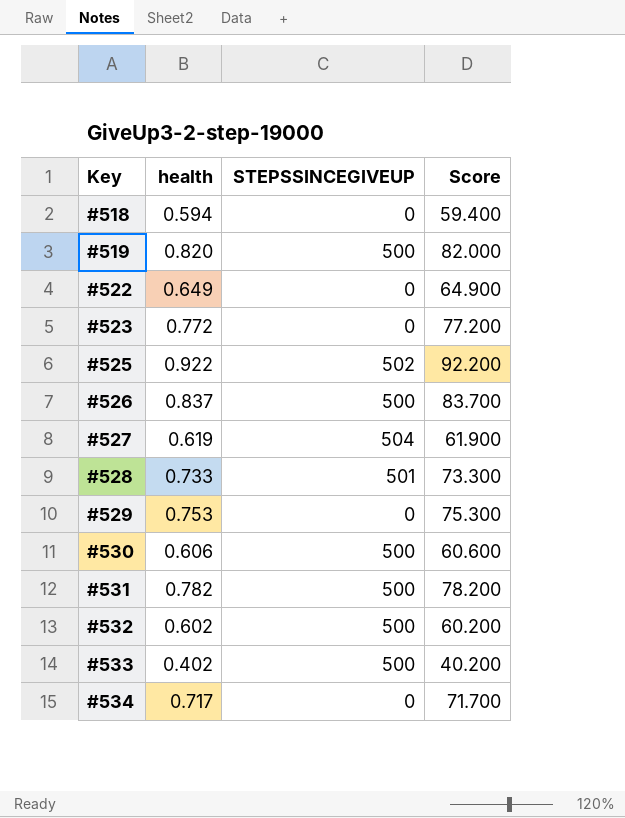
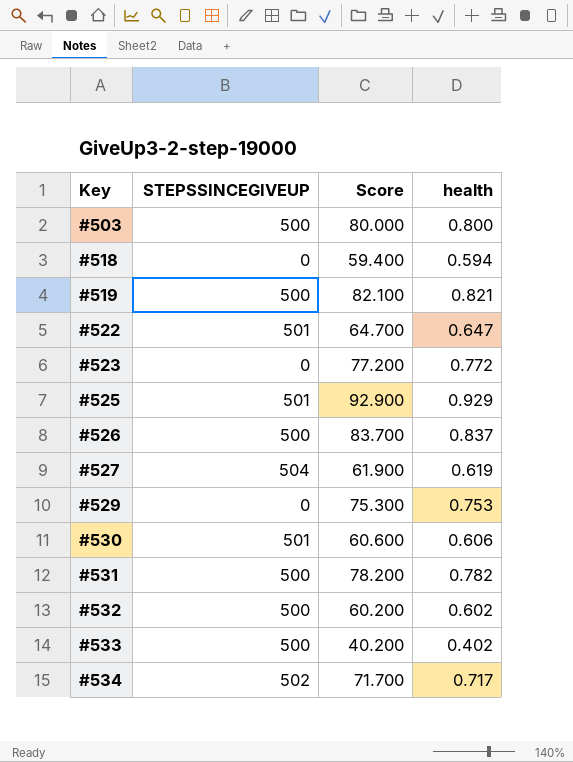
column health | position: 2 -> 4
row #528: 0.733 | 501 | 73.300 -> none
row #503: none -> 500 | 80.000 | 0.800
#519 | Score: 82.000 -> 82.100
#519 | health: 0.820 -> 0.821
#522 | STEPSSINCEGIVEUP: 0 -> 501
#522 | Score: 64.900 -> 64.700
#522 | health: 0.649 -> 0.647
#525 | STEPSSINCEGIVEUP: 502 -> 501
#525 | Score: 92.200 -> 92.900
#525 | health: 0.922 -> 0.929
#530 | STEPSSINCEGIVEUP: 500 -> 501
#534 | STEPSSINCEGIVEUP: 0 -> 502

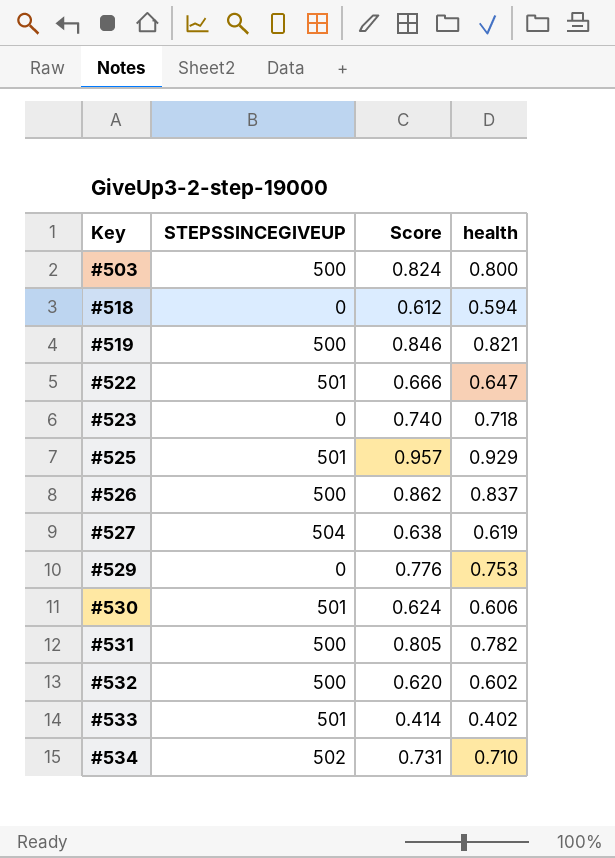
column Score | formula: [health] * 100 -> [health] * 1.03
#523 | health: 0.772 -> 0.718
#533 | STEPSSINCEGIVEUP: 500 -> 501
#534 | health: 0.717 -> 0.710

